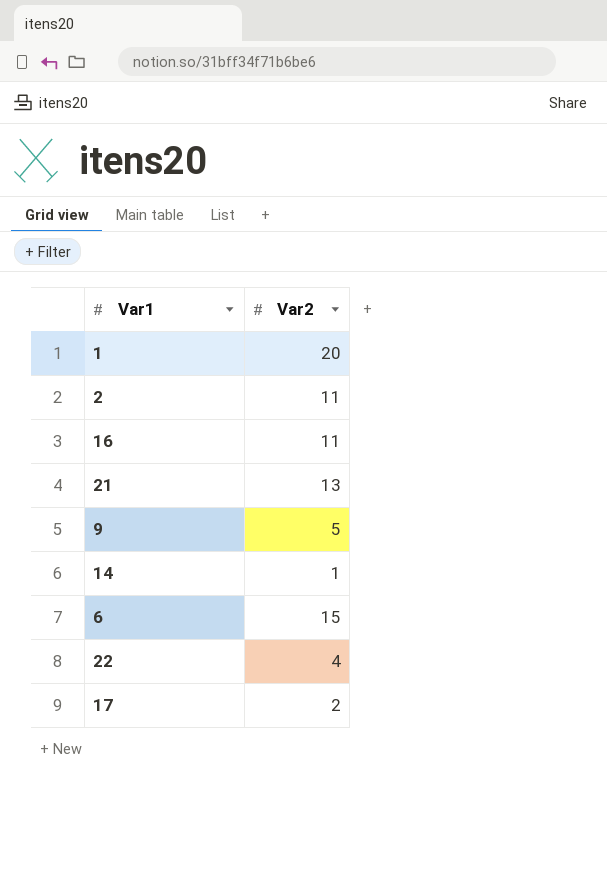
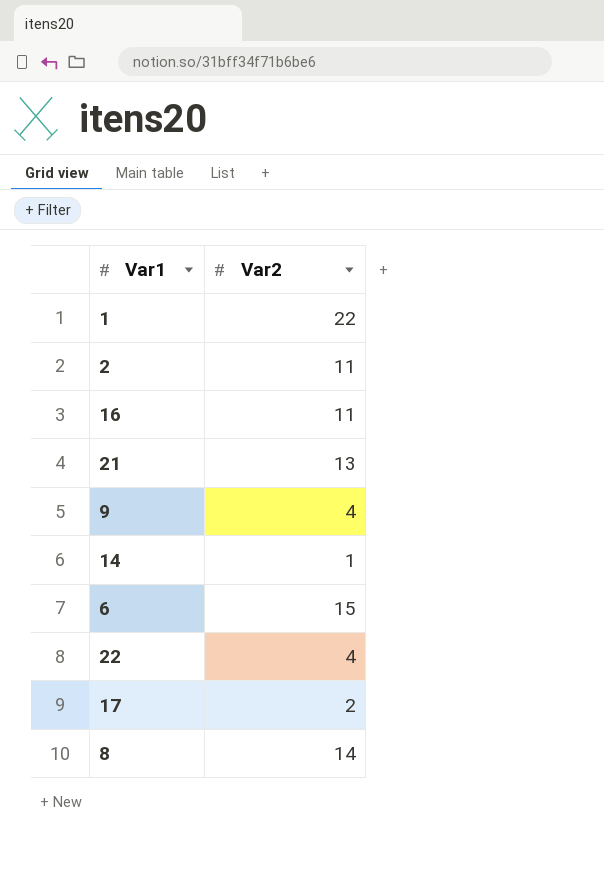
1 | Var2: 20 -> 22
9 | Var2: 5 -> 4
row 8: none -> 14

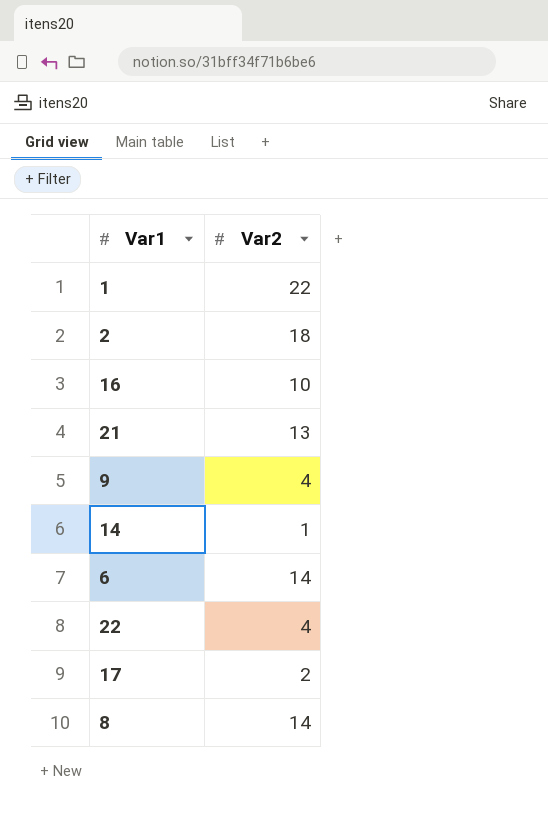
2 | Var2: 11 -> 18
16 | Var2: 11 -> 10
6 | Var2: 15 -> 14

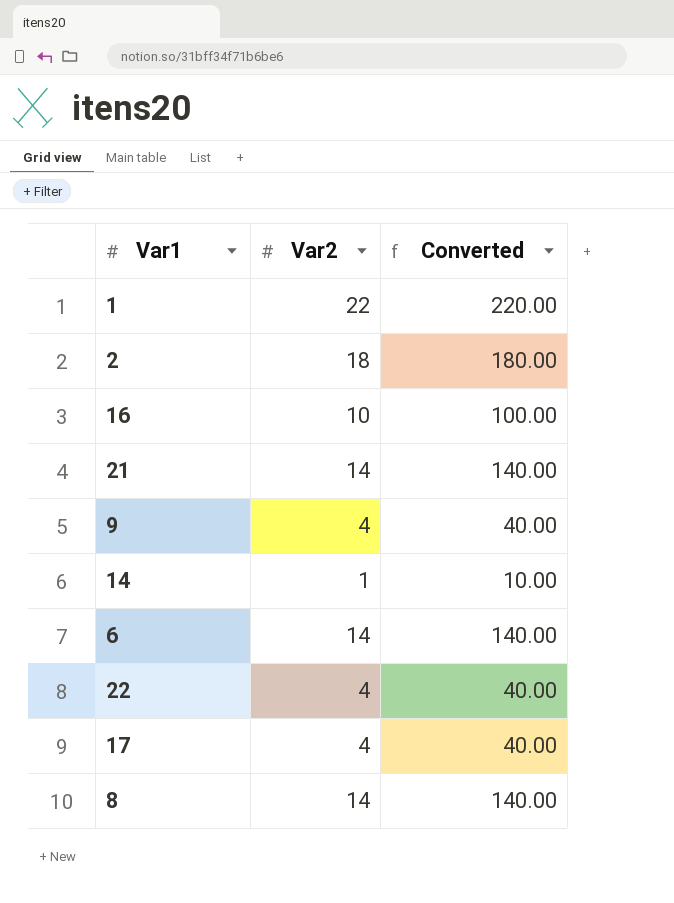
column Converted | formula: none -> [Var2] * 10
21 | Var2: 13 -> 14
17 | Var2: 2 -> 4

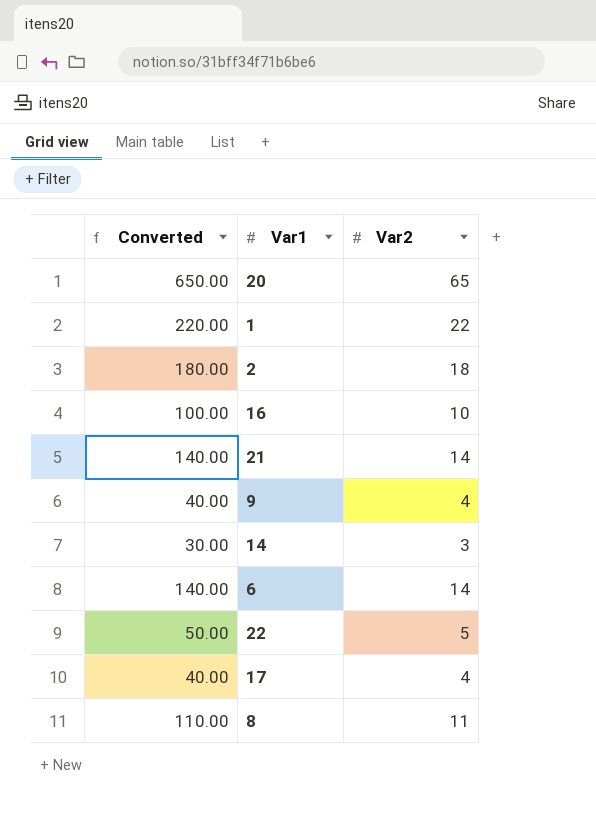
column Converted | position: 3 -> 1
row 20: none -> 650.00 | 65
14 | Converted: 10.00 -> 30.00
14 | Var2: 1 -> 3
22 | Converted: 40.00 -> 50.00
22 | Var2: 4 -> 5
8 | Converted: 140.00 -> 110.00
8 | Var2: 14 -> 11

